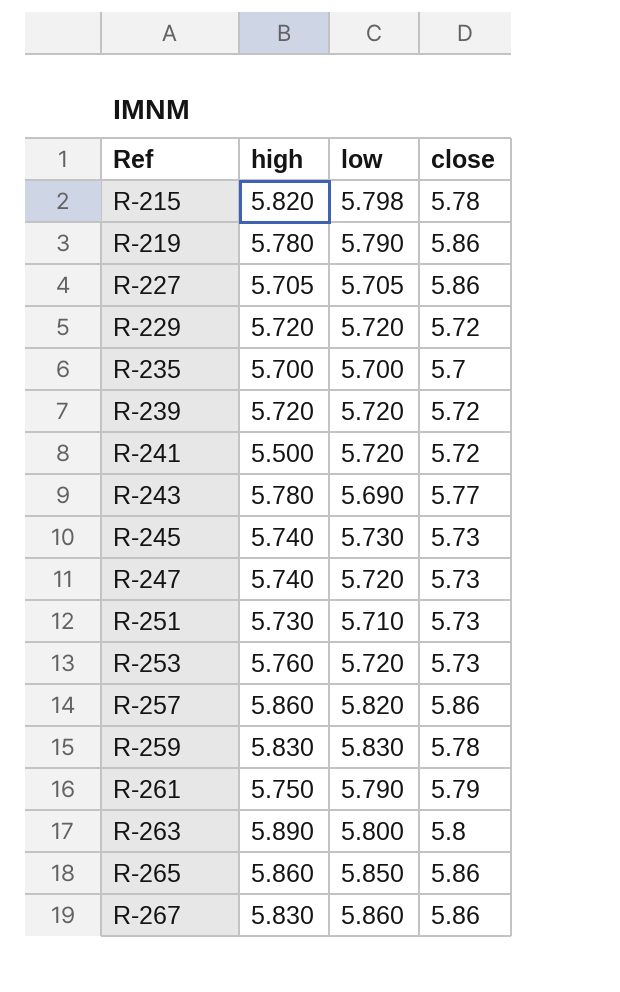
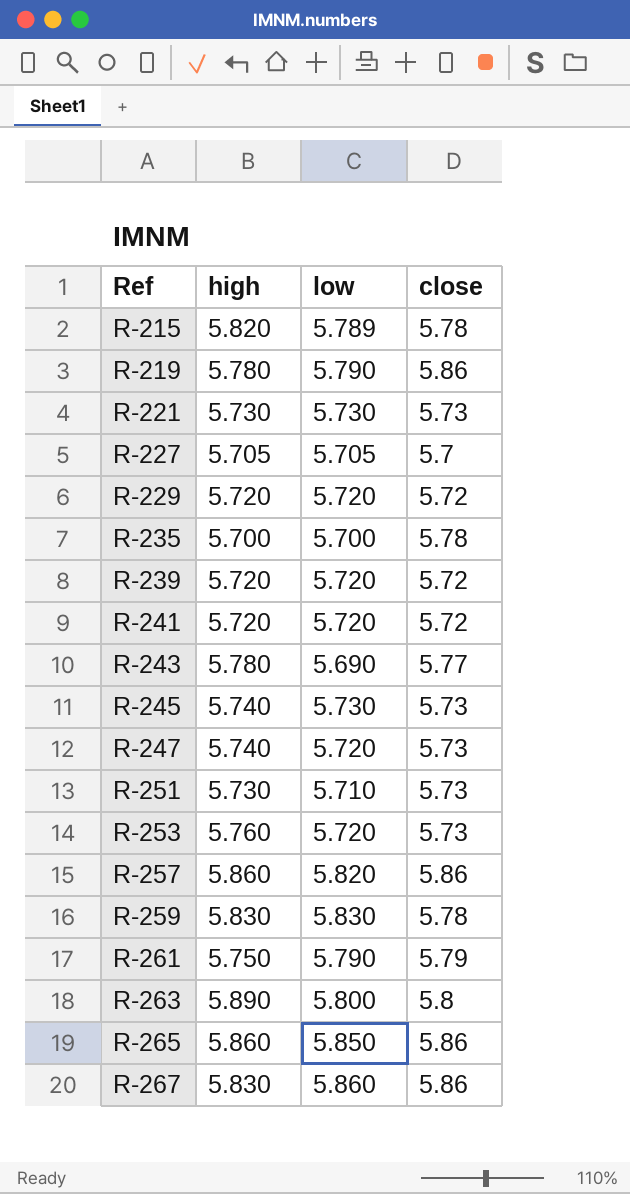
R-215 | low: 5.798 -> 5.789
row R-221: none -> 5.730 | 5.730 | 5.73
R-227 | close: 5.86 -> 5.7
R-235 | close: 5.7 -> 5.78
R-241 | high: 5.500 -> 5.720

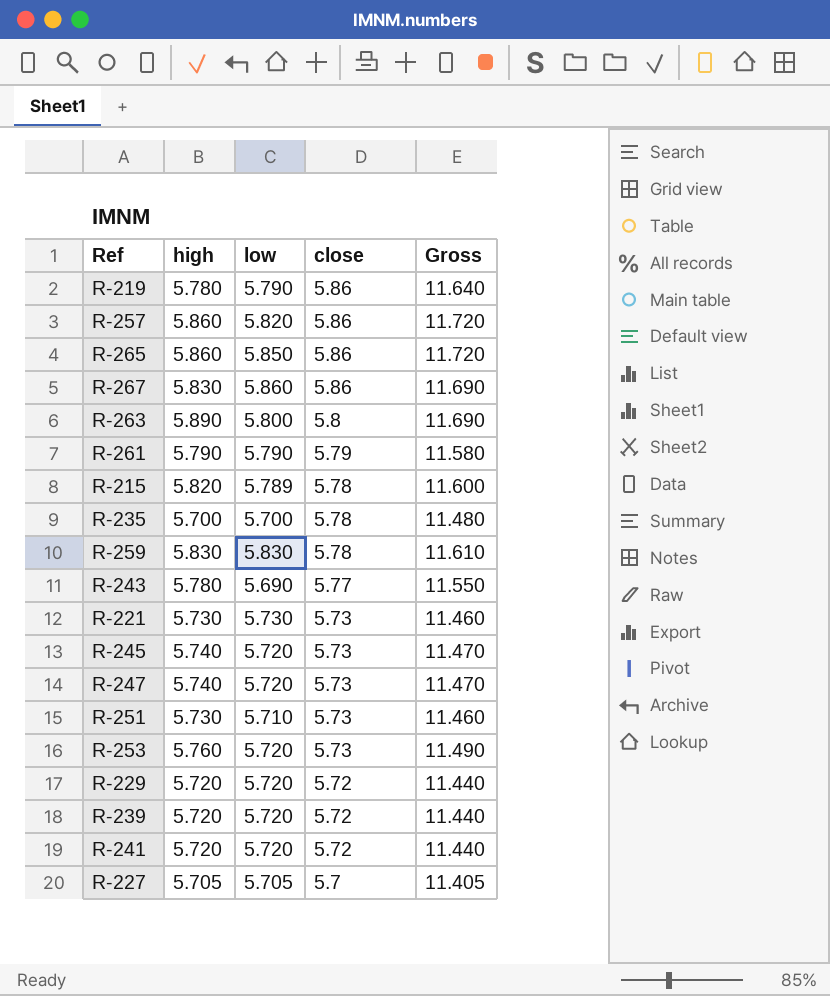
row order: Ref ascending -> close descending
column Gross | formula: none -> [high] + [close]
R-261 | high: 5.750 -> 5.790
R-245 | low: 5.730 -> 5.720

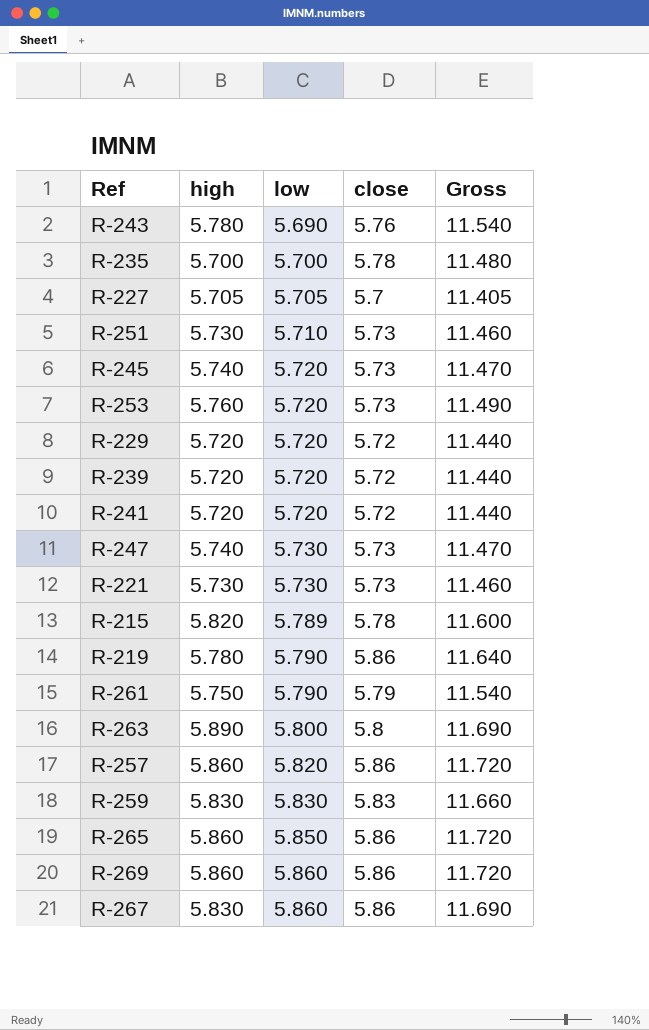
row order: close descending -> low ascending
R-243 | close: 5.77 -> 5.76
R-243 | Gross: 11.550 -> 11.540
R-247 | low: 5.720 -> 5.730
R-261 | high: 5.790 -> 5.750
R-261 | Gross: 11.580 -> 11.540
R-259 | close: 5.78 -> 5.83
R-259 | Gross: 11.610 -> 11.660
row R-269: none -> 5.860 | 5.860 | 5.86 | 11.720

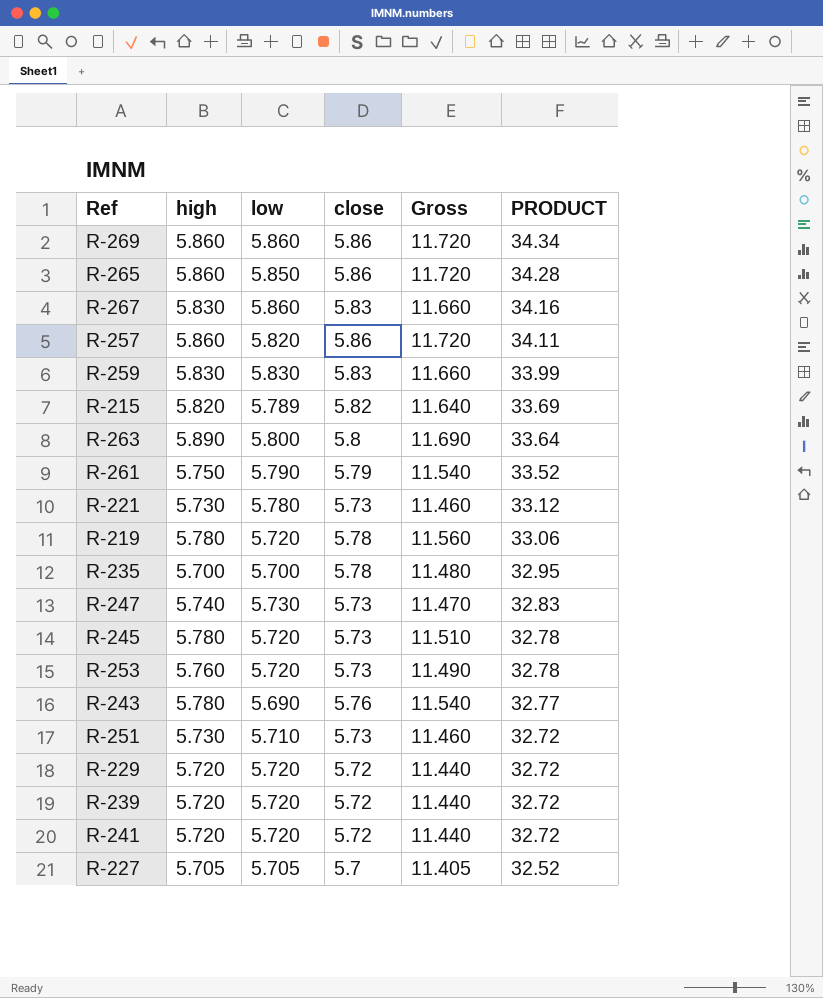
row order: low ascending -> PRODUCT descending
column PRODUCT | formula: none -> [low] * [close]
R-267 | close: 5.86 -> 5.83
R-267 | Gross: 11.690 -> 11.660
R-215 | close: 5.78 -> 5.82
R-215 | Gross: 11.600 -> 11.640
R-221 | low: 5.730 -> 5.780
R-219 | low: 5.790 -> 5.720
R-219 | close: 5.86 -> 5.78
R-219 | Gross: 11.640 -> 11.560
R-245 | high: 5.740 -> 5.780
R-245 | Gross: 11.470 -> 11.510

